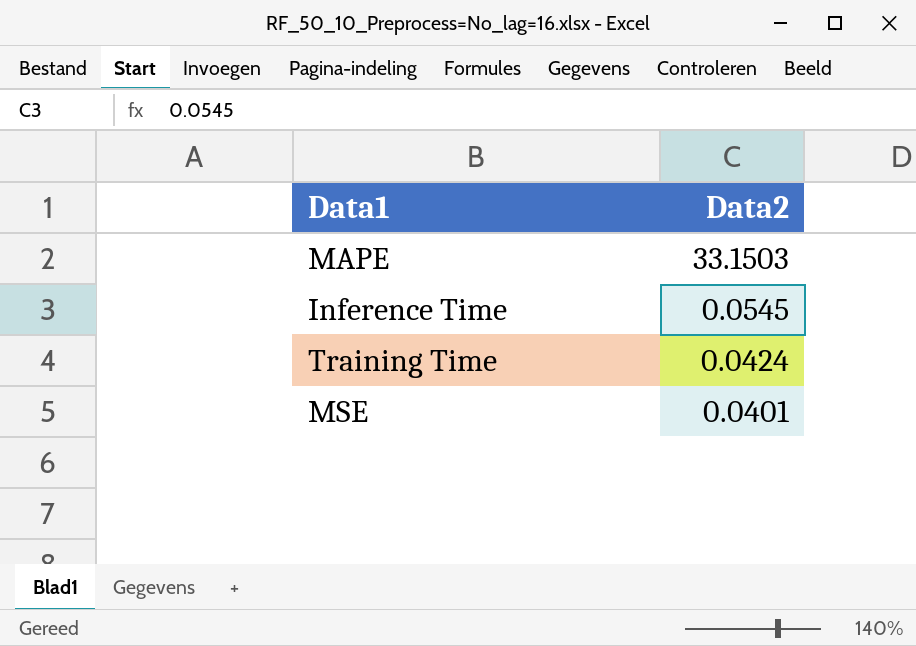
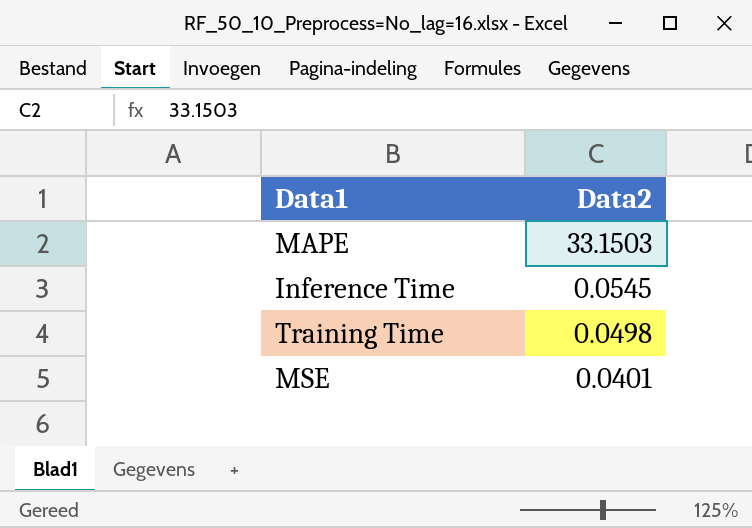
Training Time | Data2: 0.0424 -> 0.0498

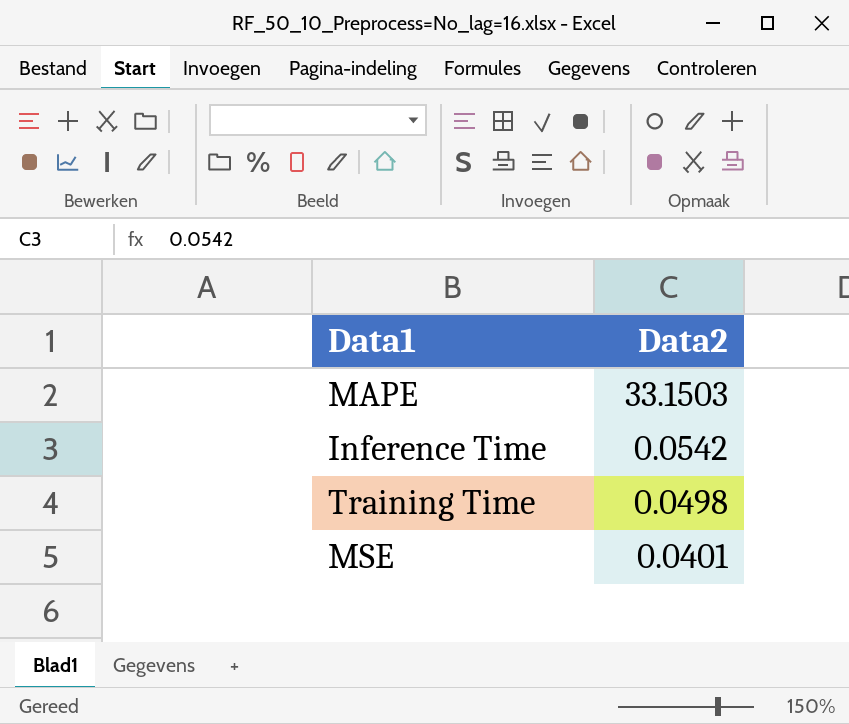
Inference Time | Data2: 0.0545 -> 0.0542

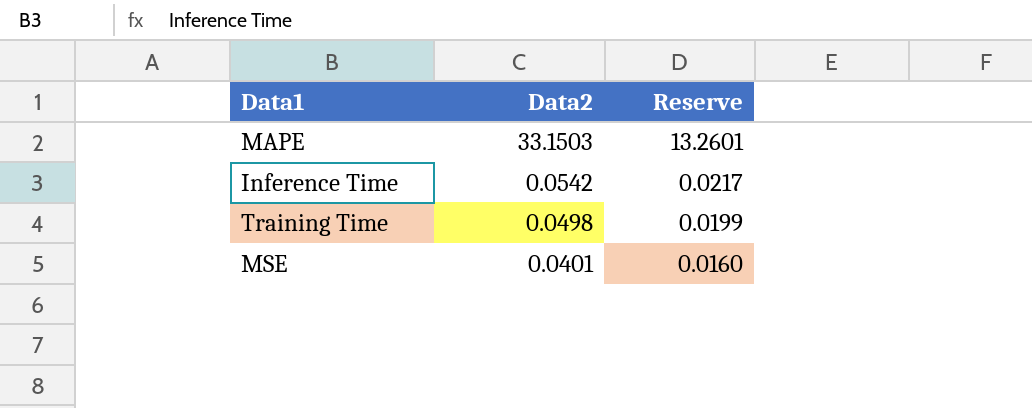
column Reserve | formula: none -> [Data2] * 0.4

